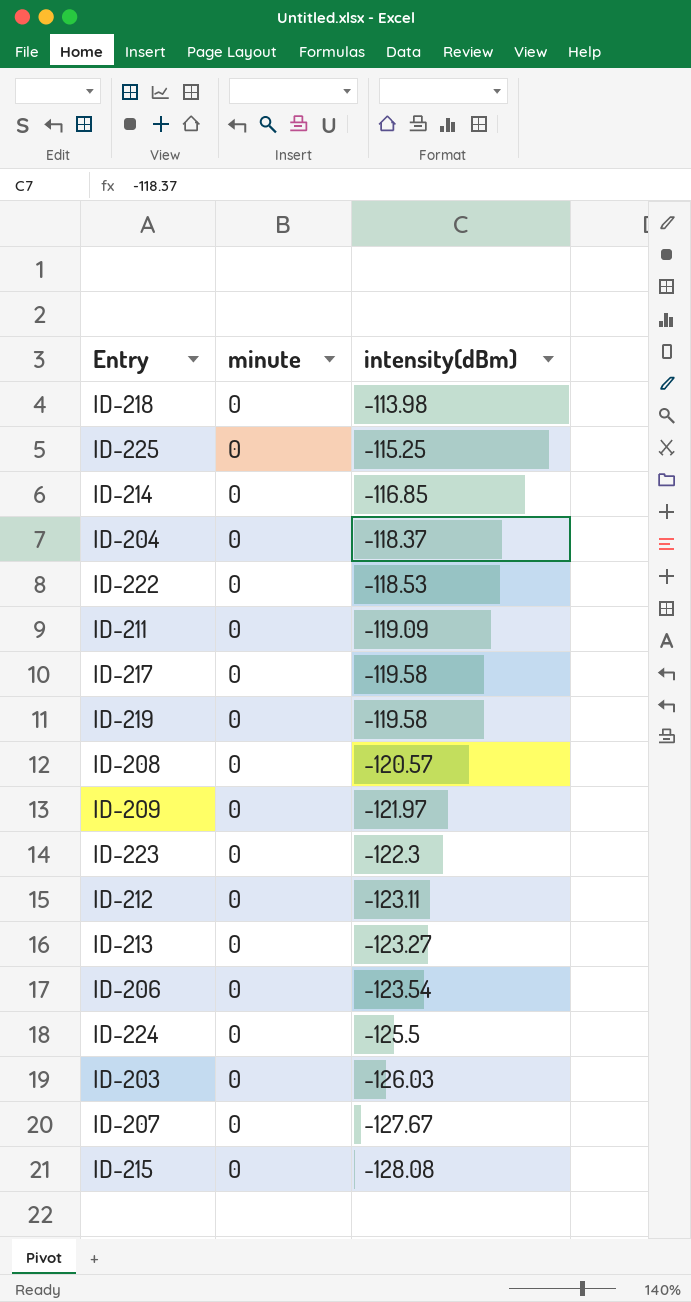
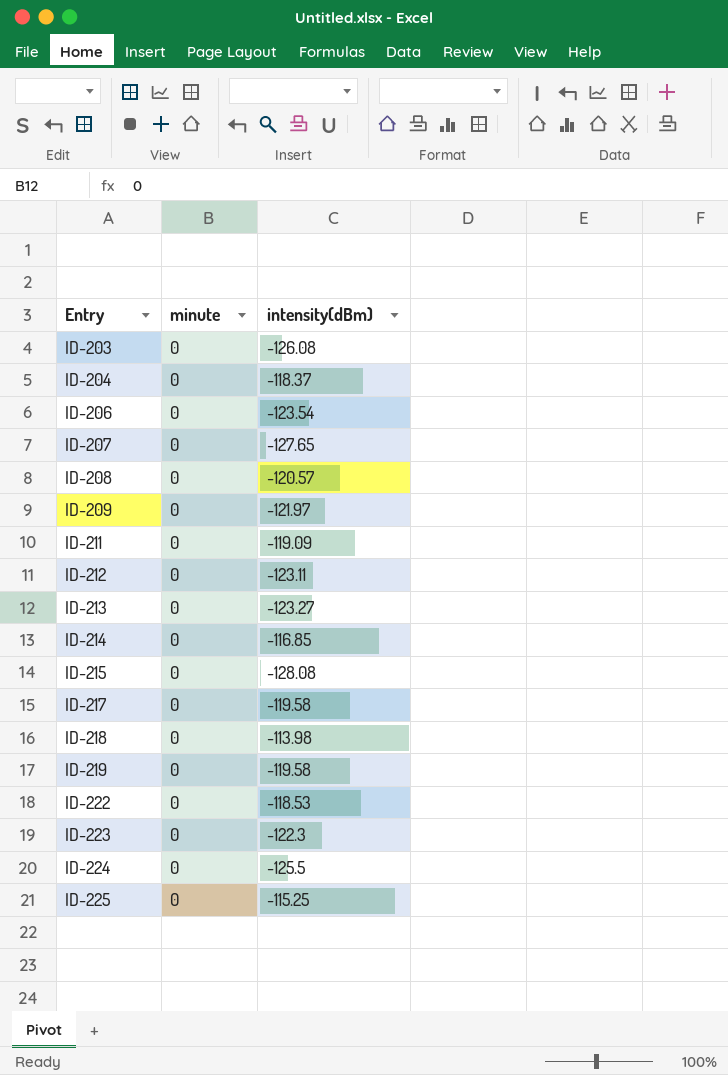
row order: intensity(dBm) descending -> Entry ascending
ID-203 | intensity(dBm): -126.03 -> -126.08
ID-207 | intensity(dBm): -127.67 -> -127.65

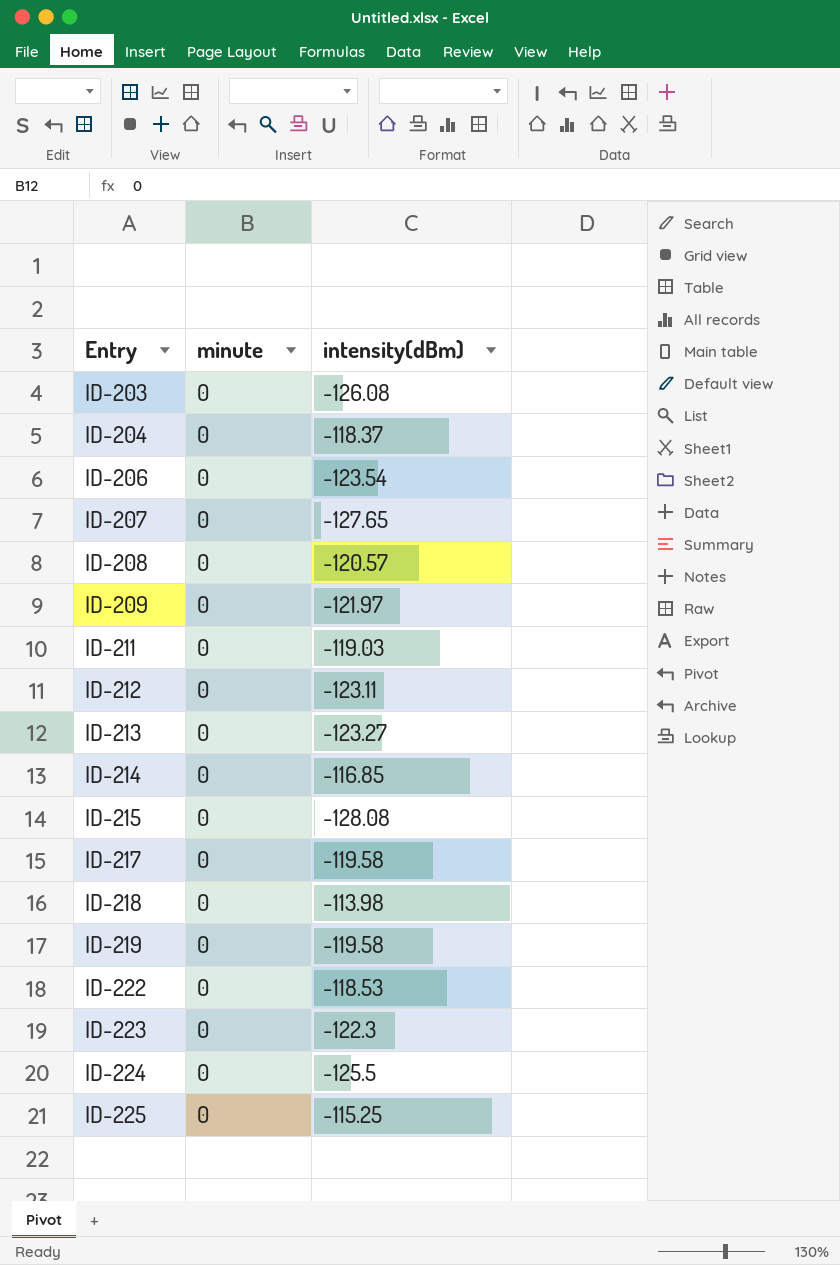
ID-211 | intensity(dBm): -119.09 -> -119.03

